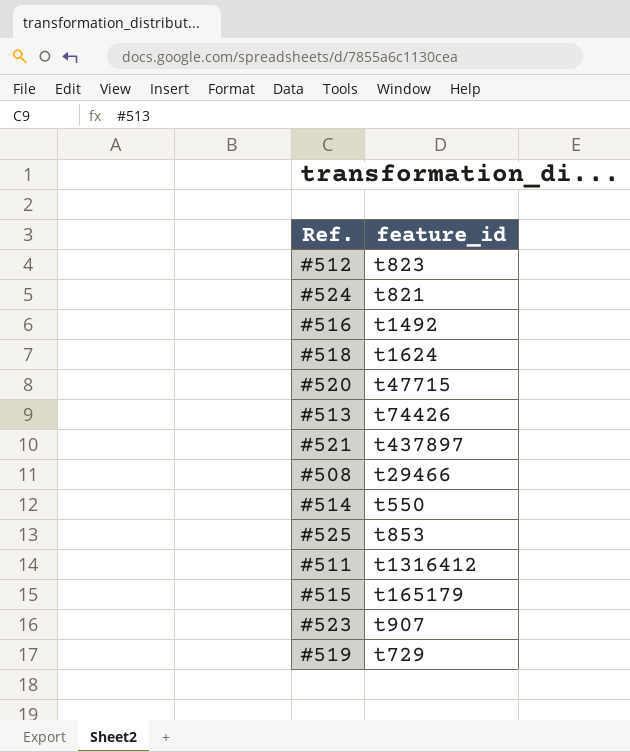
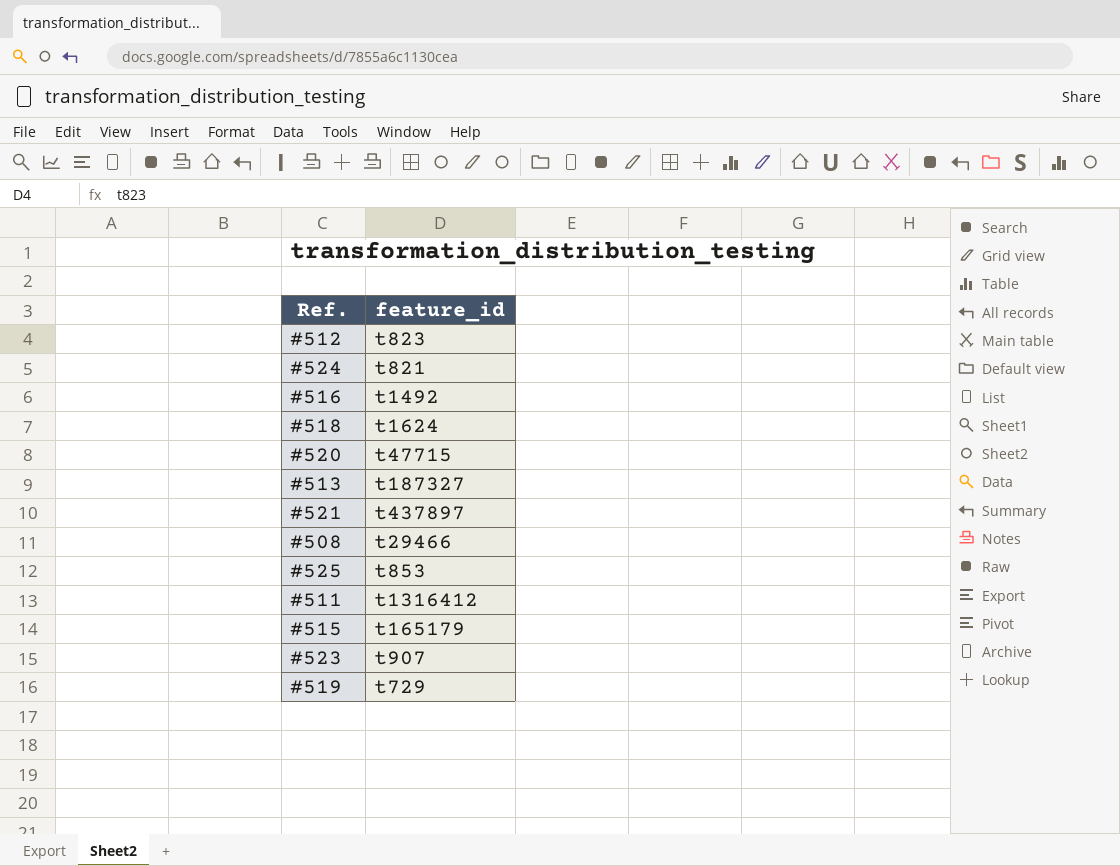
row #514: t550 -> none
#513 | feature_id: t74426 -> t187327

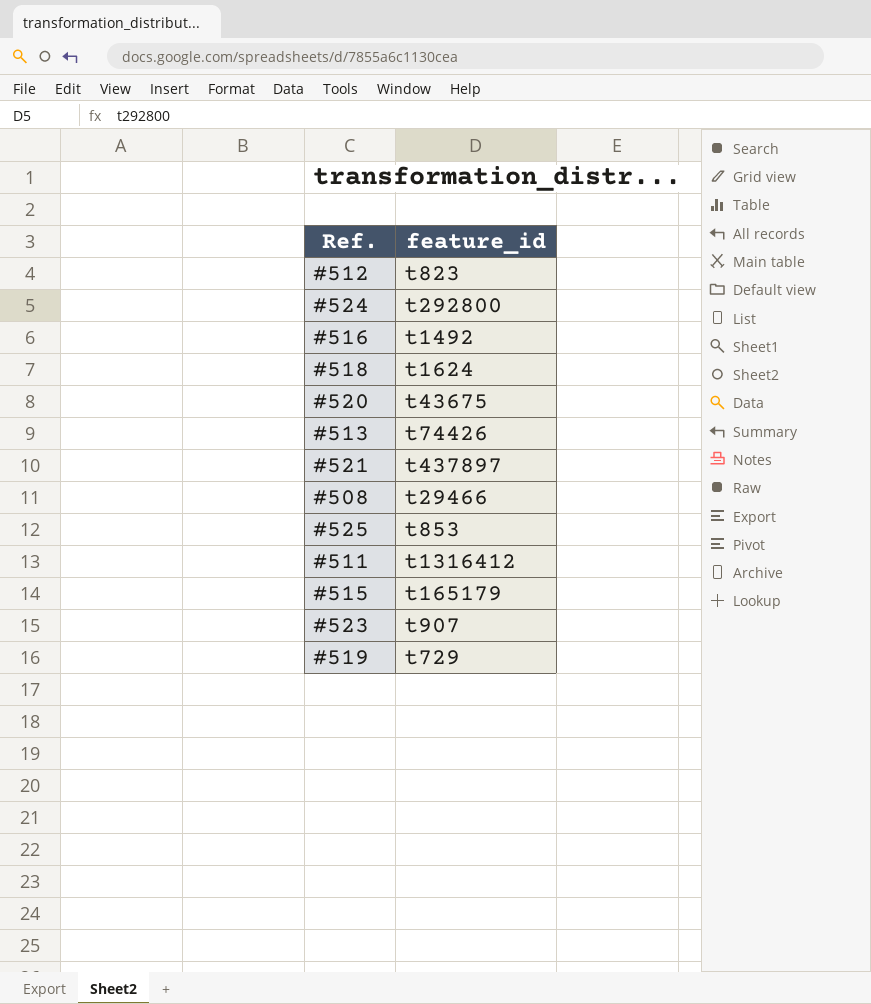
#524 | feature_id: t821 -> t292800
#520 | feature_id: t47715 -> t43675
#513 | feature_id: t187327 -> t74426

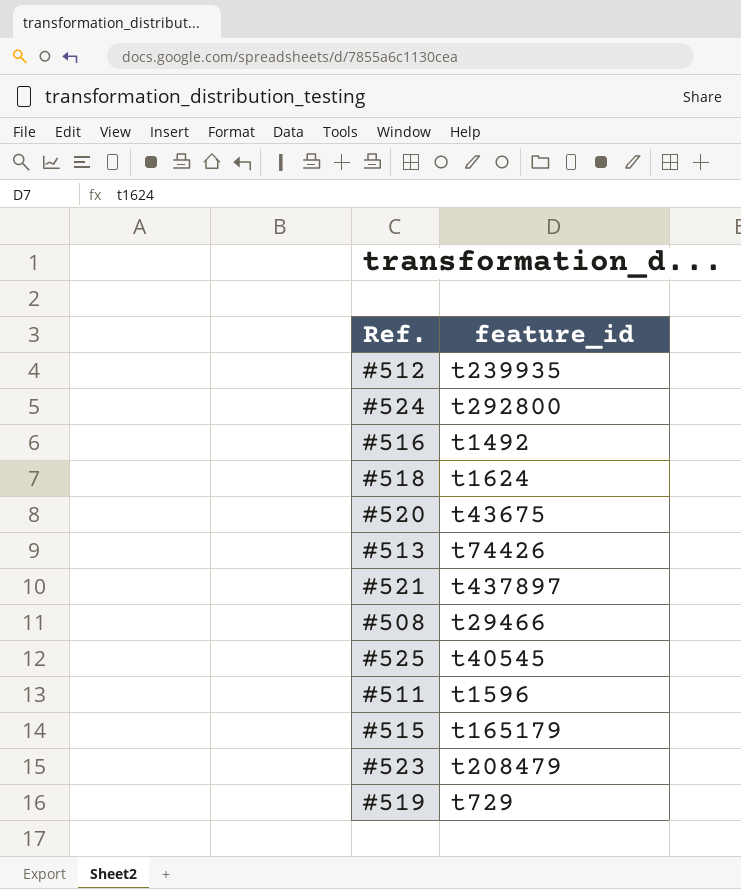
#512 | feature_id: t823 -> t239935
#525 | feature_id: t853 -> t40545
#511 | feature_id: t1316412 -> t1596
#523 | feature_id: t907 -> t208479

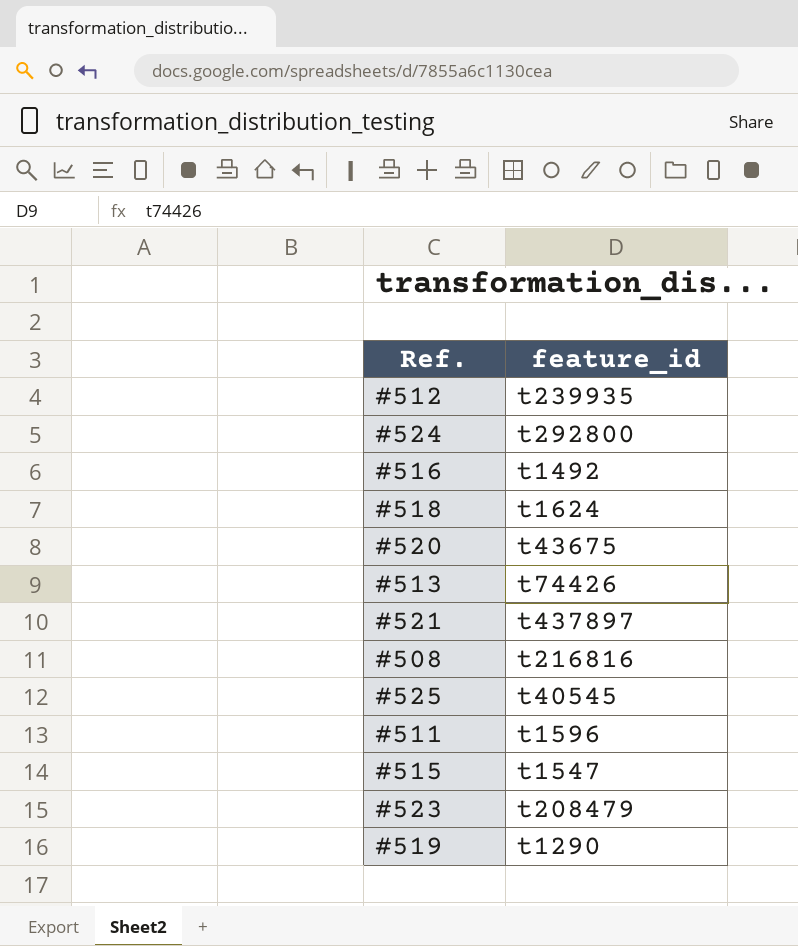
#508 | feature_id: t29466 -> t216816
#515 | feature_id: t165179 -> t1547
#519 | feature_id: t729 -> t1290

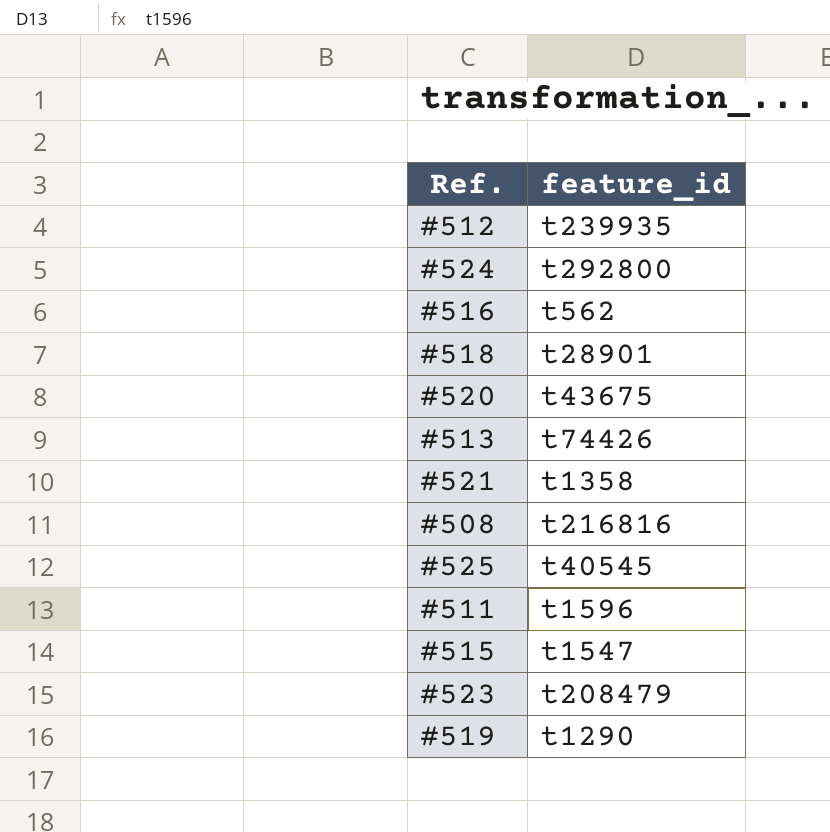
#516 | feature_id: t1492 -> t562
#518 | feature_id: t1624 -> t28901
#521 | feature_id: t437897 -> t1358

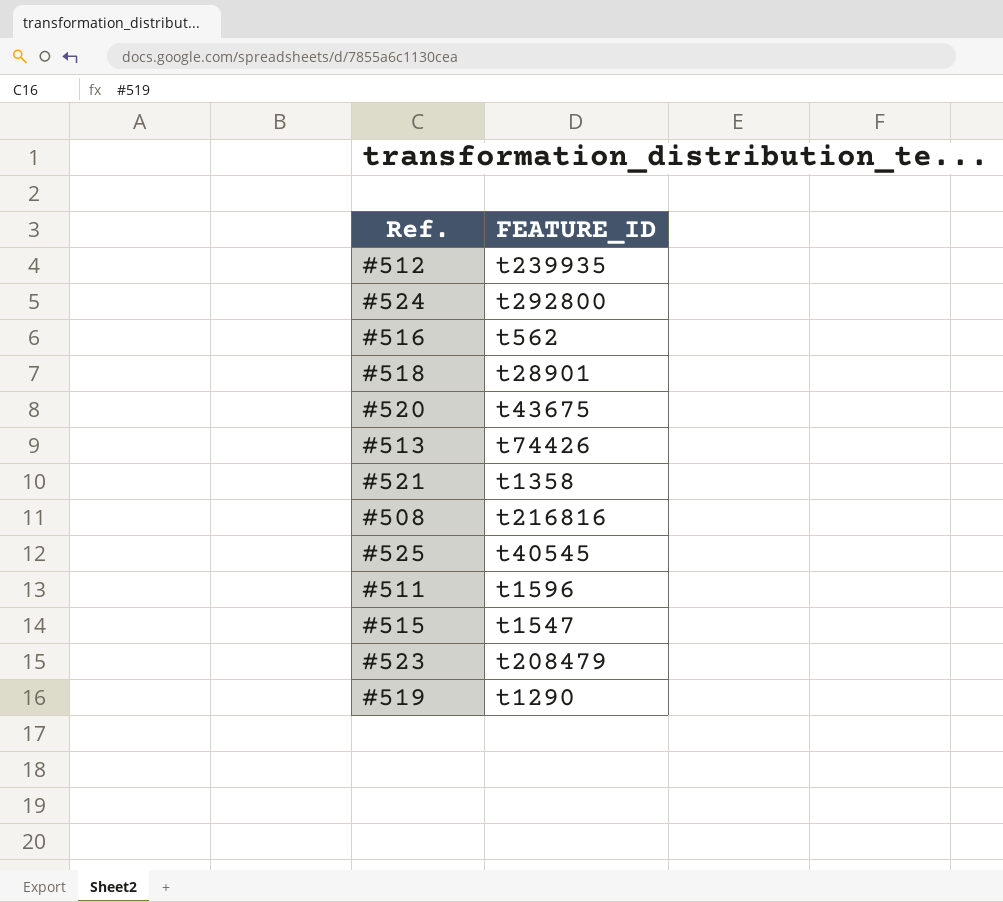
column name: feature_id -> FEATURE_ID

